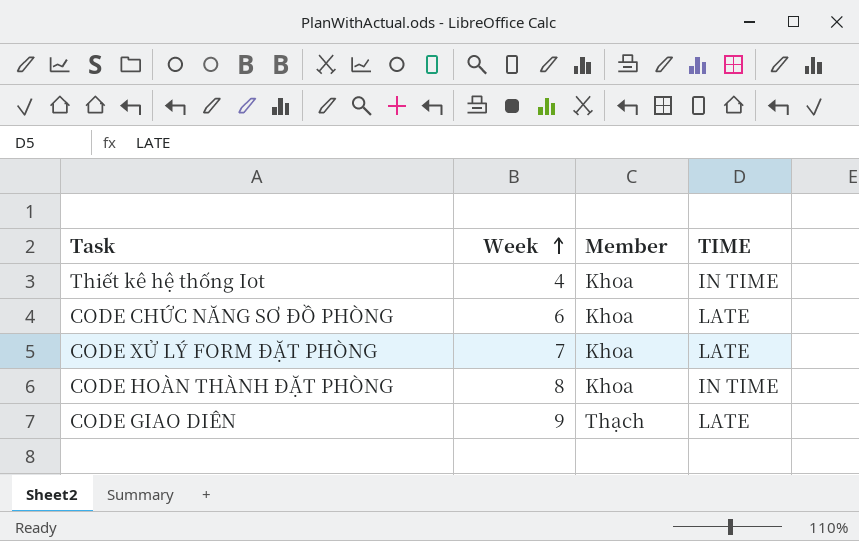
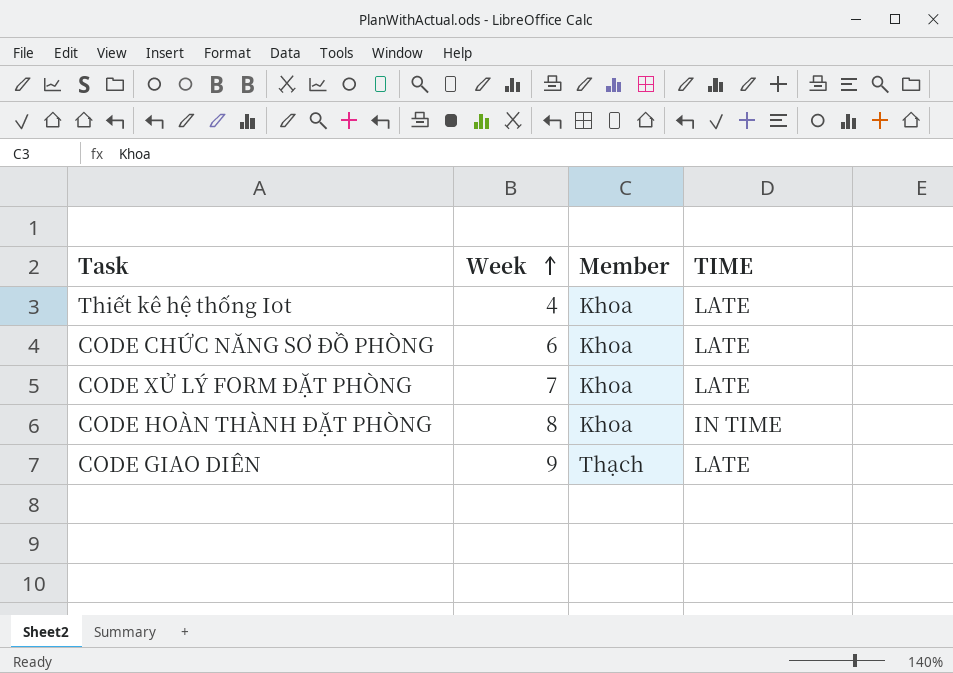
Thiết kê hệ thống Iot | TIME: IN TIME -> LATE

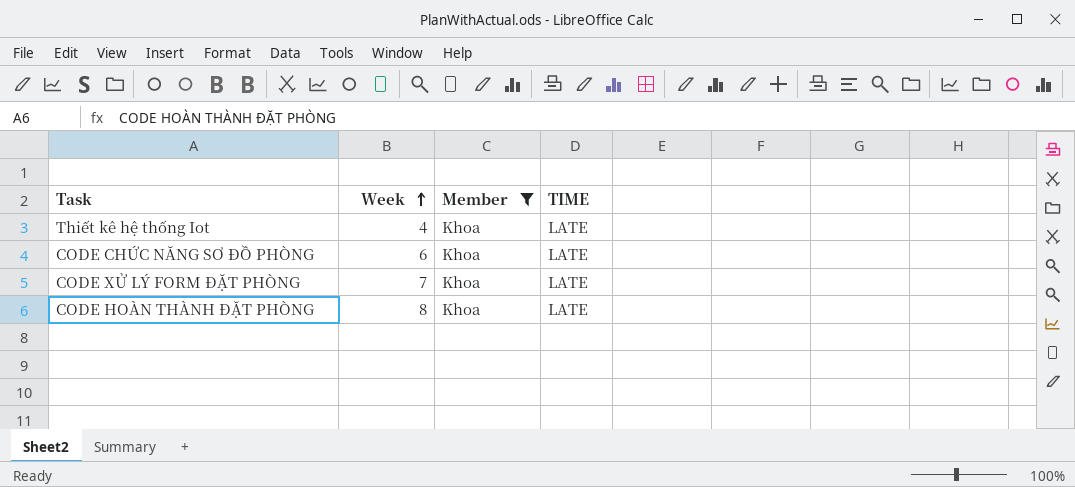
filter: none -> Member = Khoa
CODE HOÀN THÀNH ĐẶT PHÒNG | TIME: IN TIME -> LATE

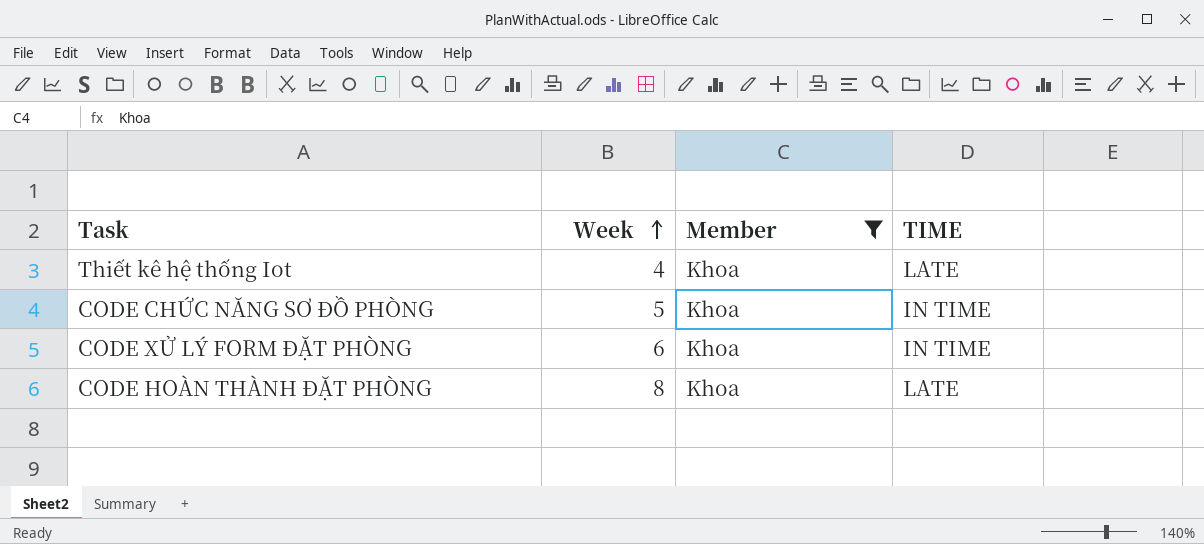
CODE CHỨC NĂNG SƠ ĐỒ PHÒNG | Week: 6 -> 5
CODE CHỨC NĂNG SƠ ĐỒ PHÒNG | TIME: LATE -> IN TIME
CODE XỬ LÝ FORM ĐẶT PHÒNG | Week: 7 -> 6
CODE XỬ LÝ FORM ĐẶT PHÒNG | TIME: LATE -> IN TIME

